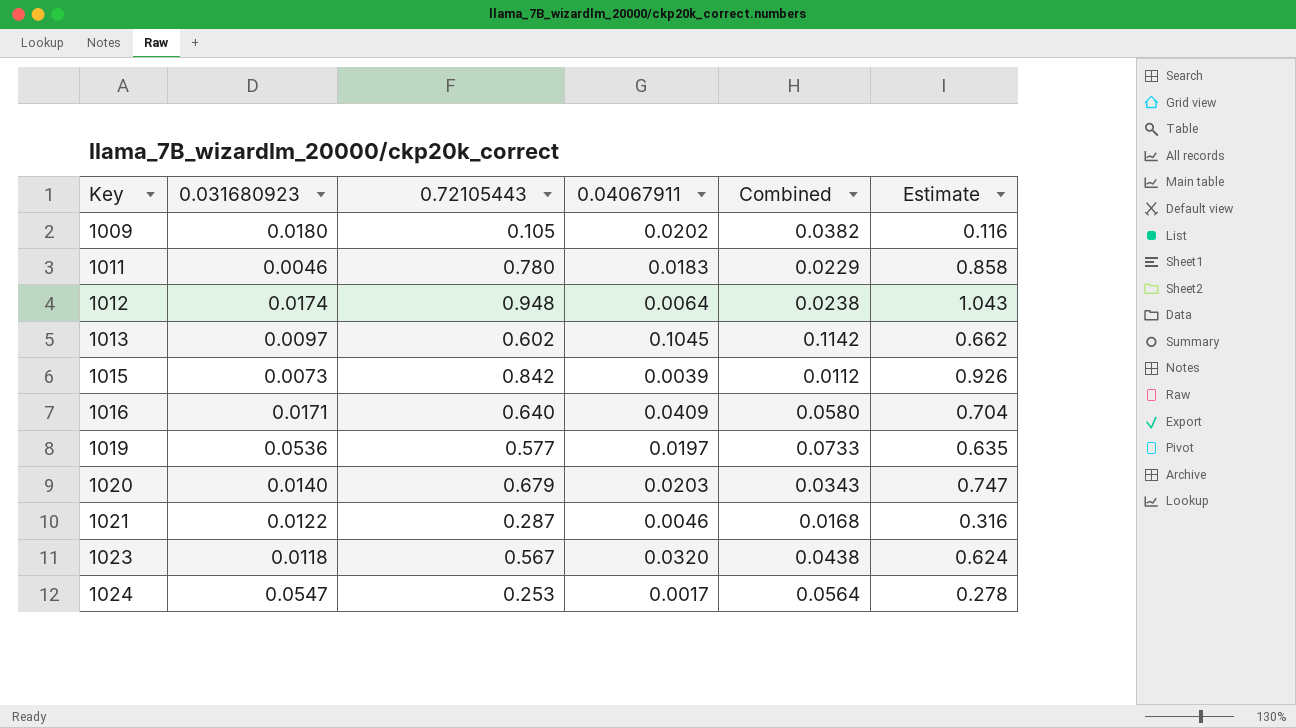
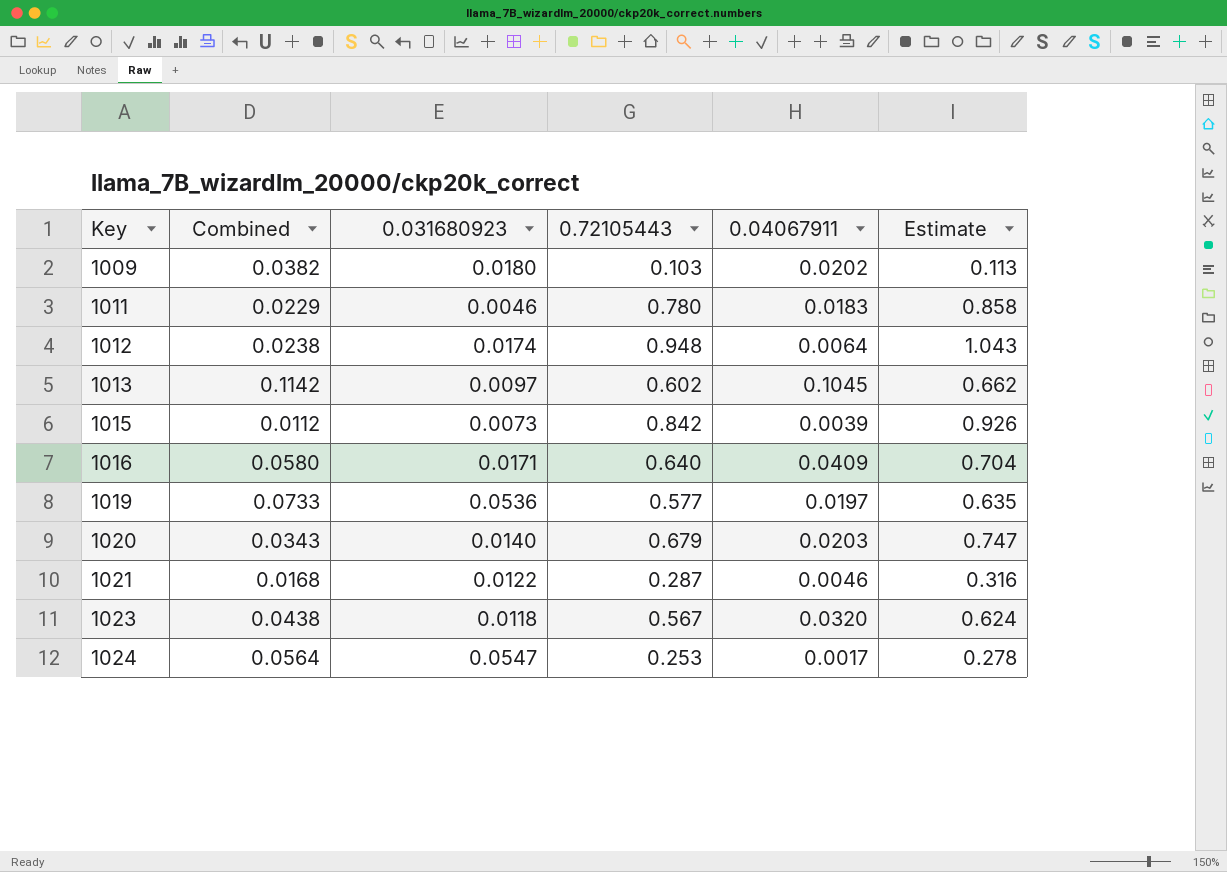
column Combined | position: 5 -> 2
1009 | 0.72105443: 0.105 -> 0.103
1009 | Estimate: 0.116 -> 0.113

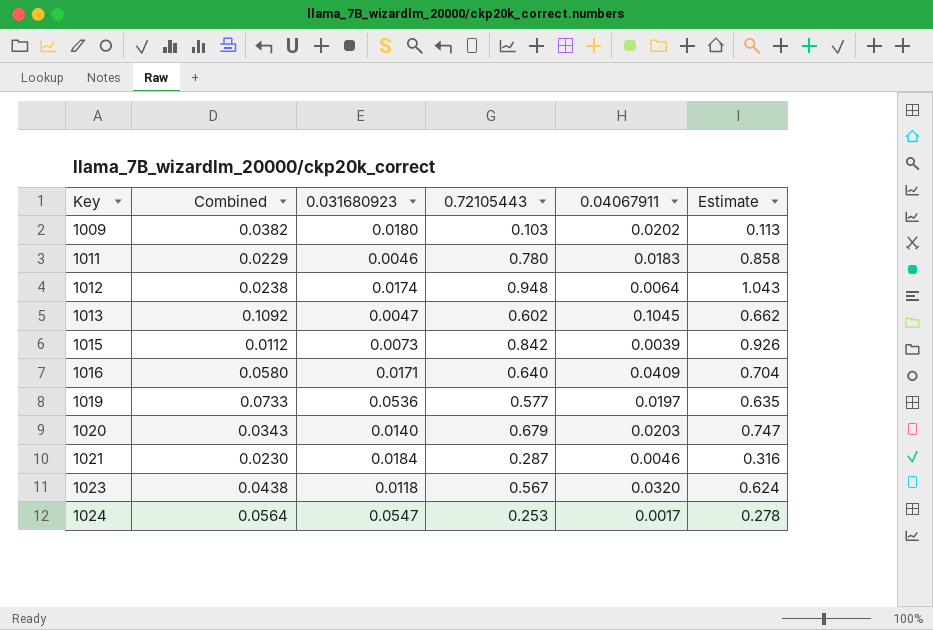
1013 | Combined: 0.1142 -> 0.1092
1013 | 0.031680923: 0.0097 -> 0.0047
1021 | Combined: 0.0168 -> 0.0230
1021 | 0.031680923: 0.0122 -> 0.0184

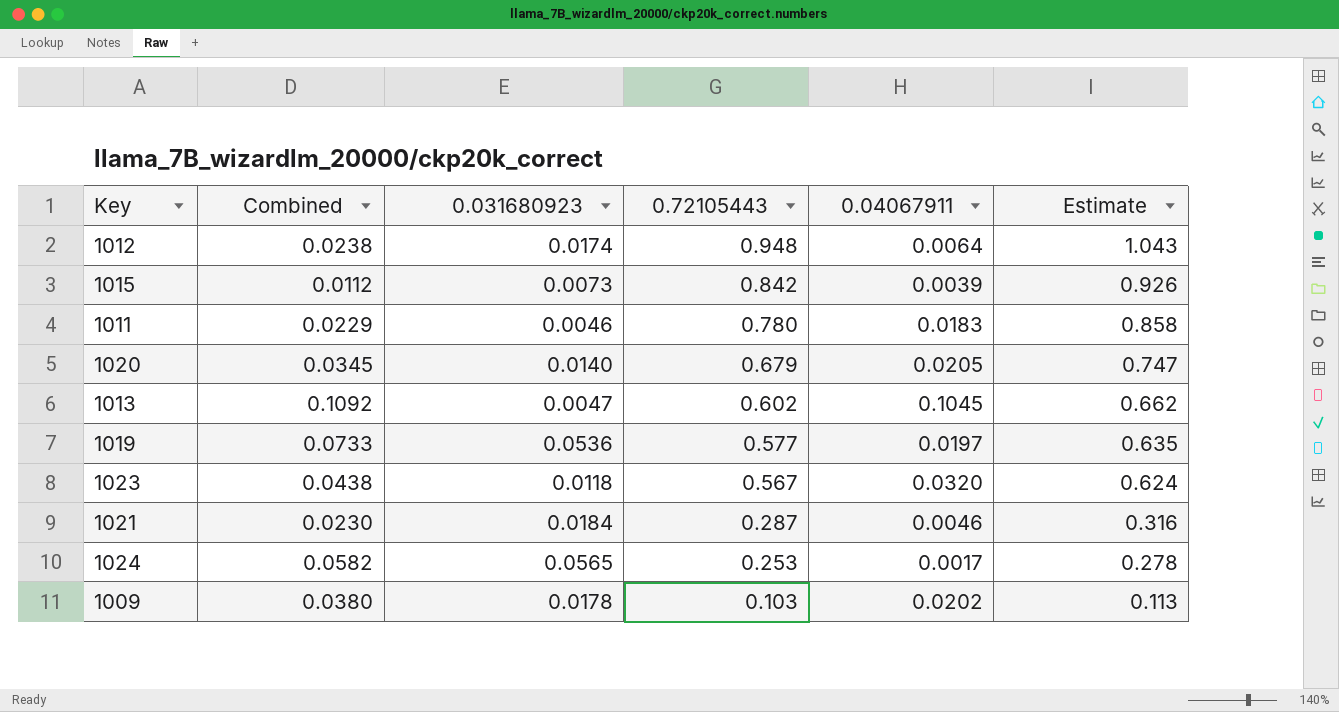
row order: Key ascending -> 0.72105443 descending
row 1016: 0.0580 | 0.0171 | 0.640 | 0.0409 | 0.704 -> none
1020 | Combined: 0.0343 -> 0.0345
1020 | 0.04067911: 0.0203 -> 0.0205
1024 | Combined: 0.0564 -> 0.0582
1024 | 0.031680923: 0.0547 -> 0.0565
1009 | Combined: 0.0382 -> 0.0380
1009 | 0.031680923: 0.0180 -> 0.0178

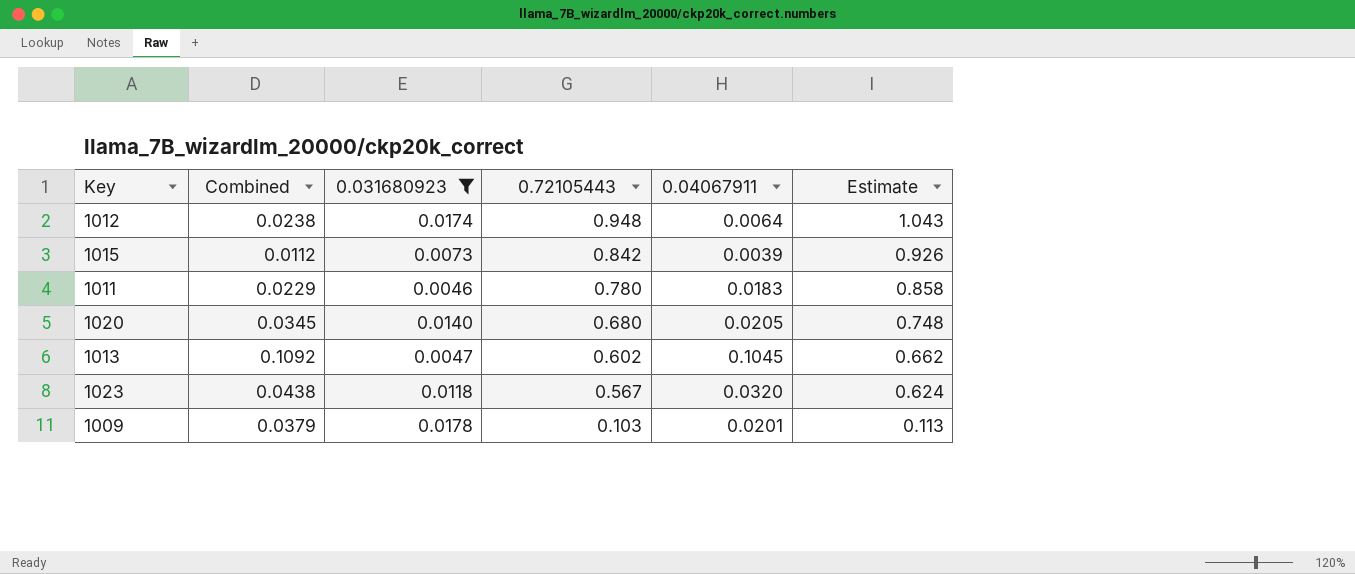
filter: none -> 0.031680923 <= 0.0178
1020 | 0.72105443: 0.679 -> 0.680
1020 | Estimate: 0.747 -> 0.748
1009 | Combined: 0.0380 -> 0.0379
1009 | 0.04067911: 0.0202 -> 0.0201

